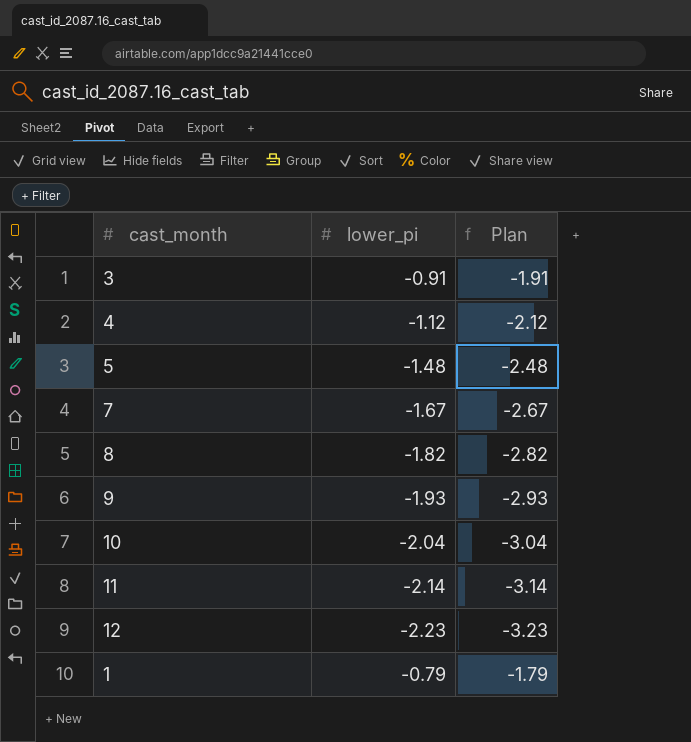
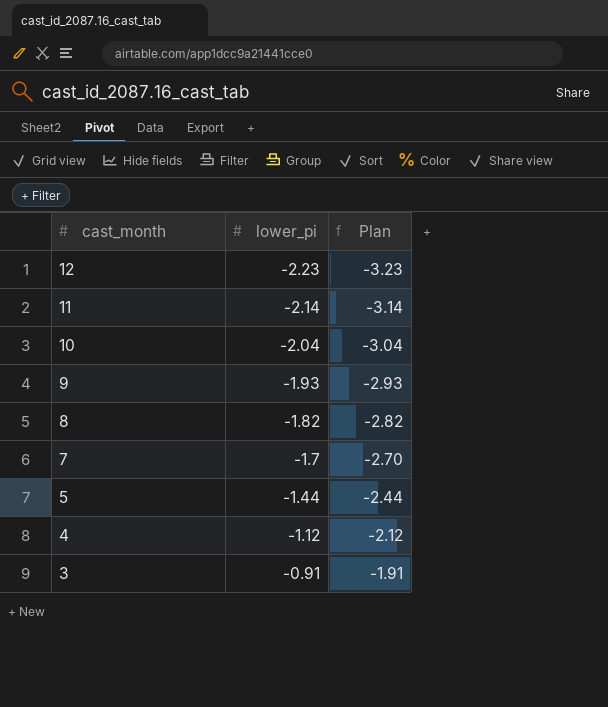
row order: none -> cast_month descending
row 1: -0.79 | -1.79 -> none
7 | lower_pi: -1.67 -> -1.7
7 | Plan: -2.67 -> -2.70
5 | lower_pi: -1.48 -> -1.44
5 | Plan: -2.48 -> -2.44

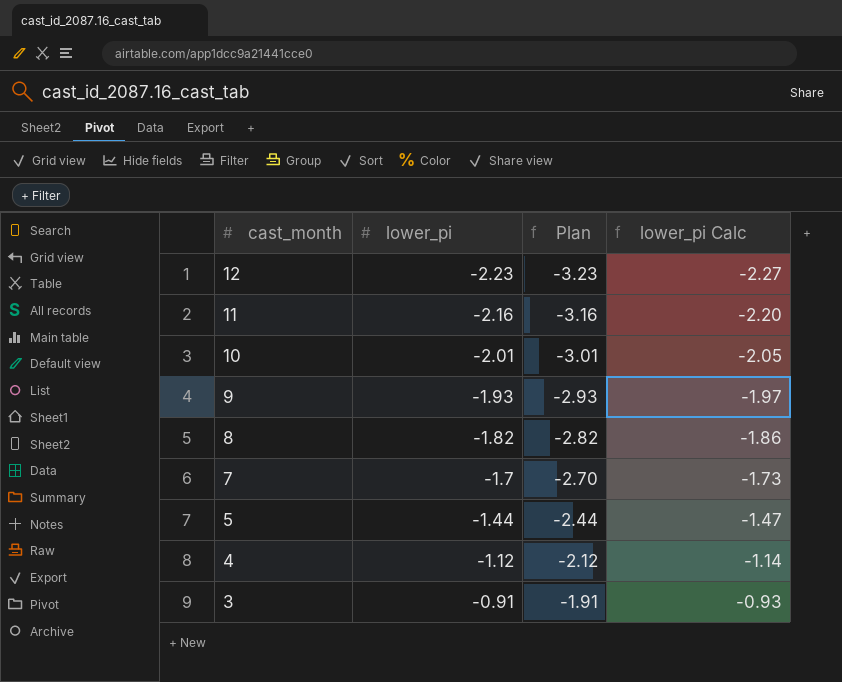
column lower_pi Calc | formula: none -> [lower_pi] * 1.02
11 | lower_pi: -2.14 -> -2.16
11 | Plan: -3.14 -> -3.16
10 | lower_pi: -2.04 -> -2.01
10 | Plan: -3.04 -> -3.01

